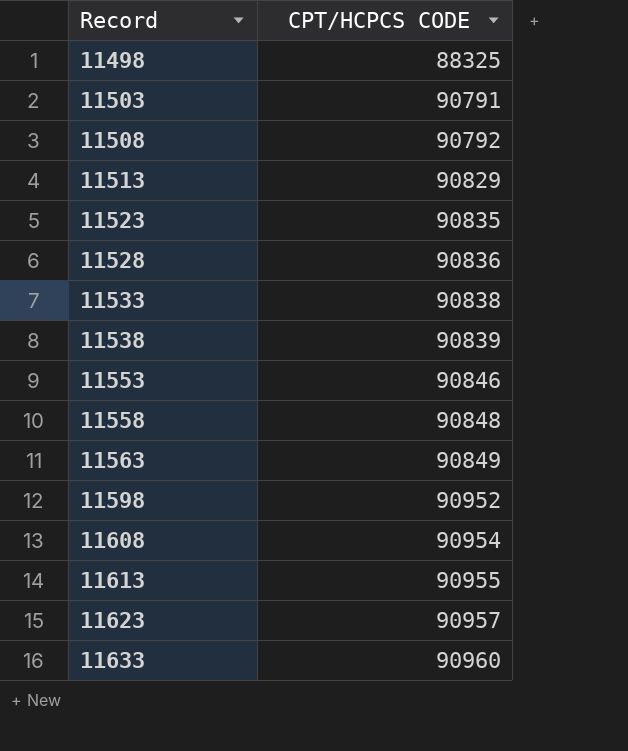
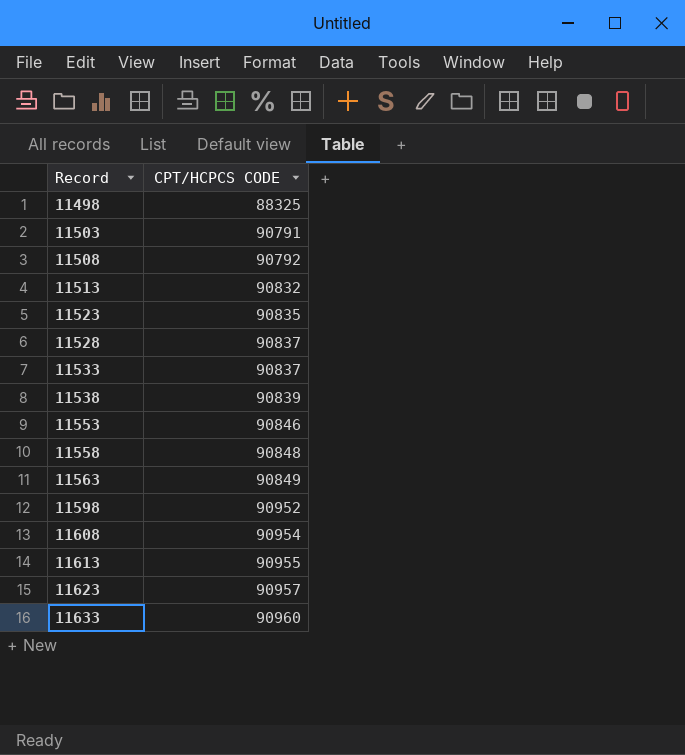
11513 | CPT/HCPCS CODE: 90829 -> 90832
11528 | CPT/HCPCS CODE: 90836 -> 90837
11533 | CPT/HCPCS CODE: 90838 -> 90837

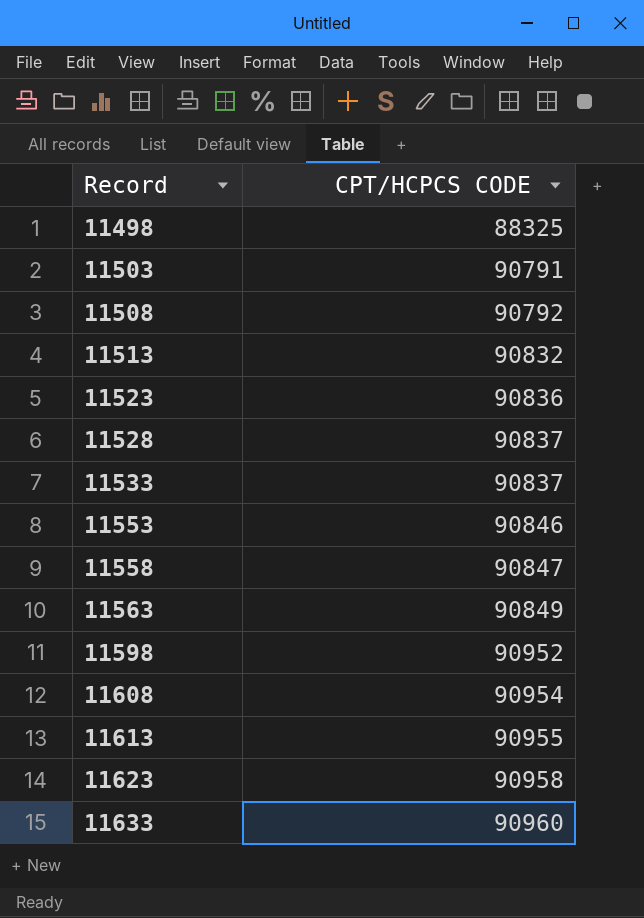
row 11538: 90839 -> none
11523 | CPT/HCPCS CODE: 90835 -> 90836
11558 | CPT/HCPCS CODE: 90848 -> 90847
11623 | CPT/HCPCS CODE: 90957 -> 90958

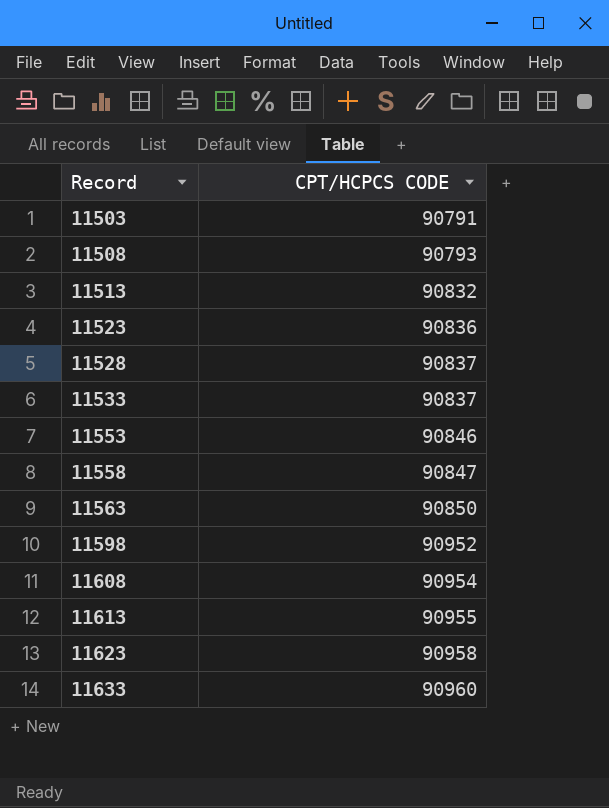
row 11498: 88325 -> none
11508 | CPT/HCPCS CODE: 90792 -> 90793
11563 | CPT/HCPCS CODE: 90849 -> 90850

